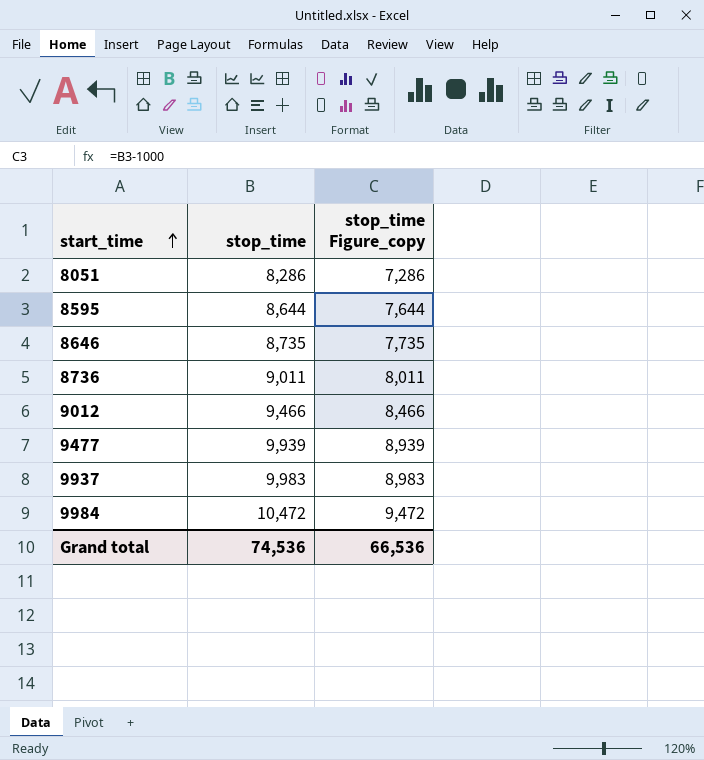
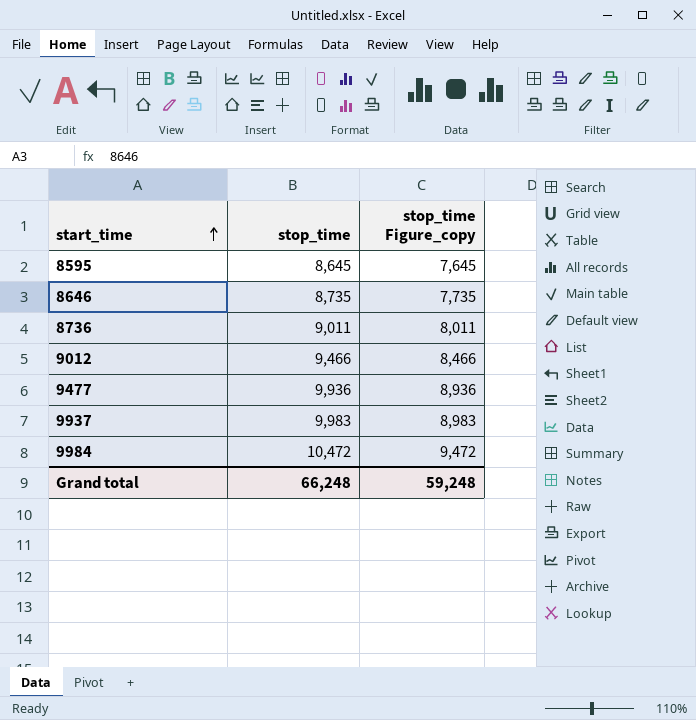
row 8051: 8,286 | 7,286 -> none
8595 | stop_time: 8,644 -> 8,645
8595 | stop_time Figure_copy: 7,644 -> 7,645
9477 | stop_time: 9,939 -> 9,936
9477 | stop_time Figure_copy: 8,939 -> 8,936
Grand total | stop_time: 74,536 -> 66,248
Grand total | stop_time Figure_copy: 66,536 -> 59,248

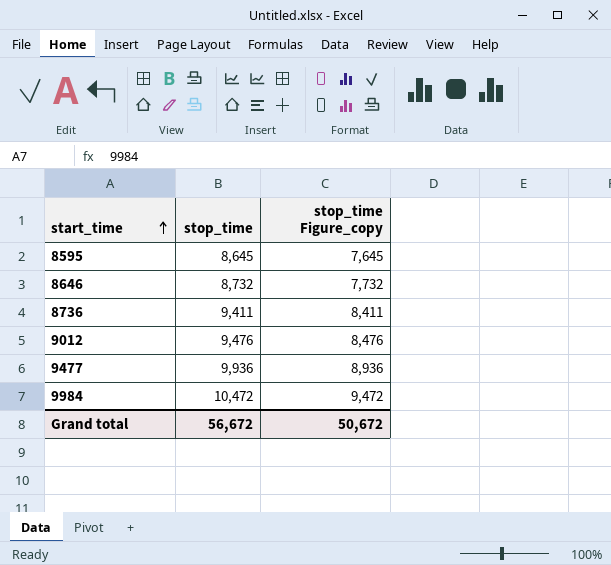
row 9937: 9,983 | 8,983 -> none
8646 | stop_time: 8,735 -> 8,732
8646 | stop_time Figure_copy: 7,735 -> 7,732
8736 | stop_time: 9,011 -> 9,411
8736 | stop_time Figure_copy: 8,011 -> 8,411
9012 | stop_time: 9,466 -> 9,476
9012 | stop_time Figure_copy: 8,466 -> 8,476
Grand total | stop_time: 66,248 -> 56,672
Grand total | stop_time Figure_copy: 59,248 -> 50,672

